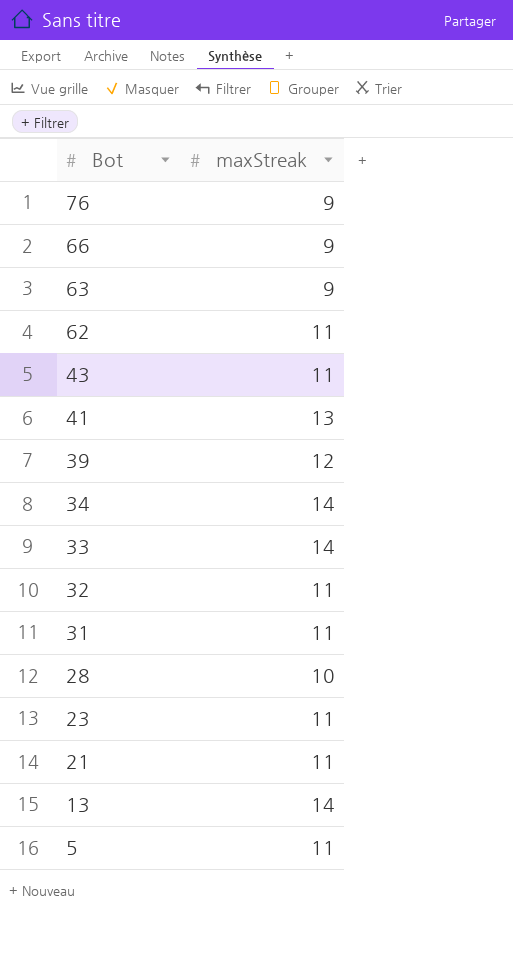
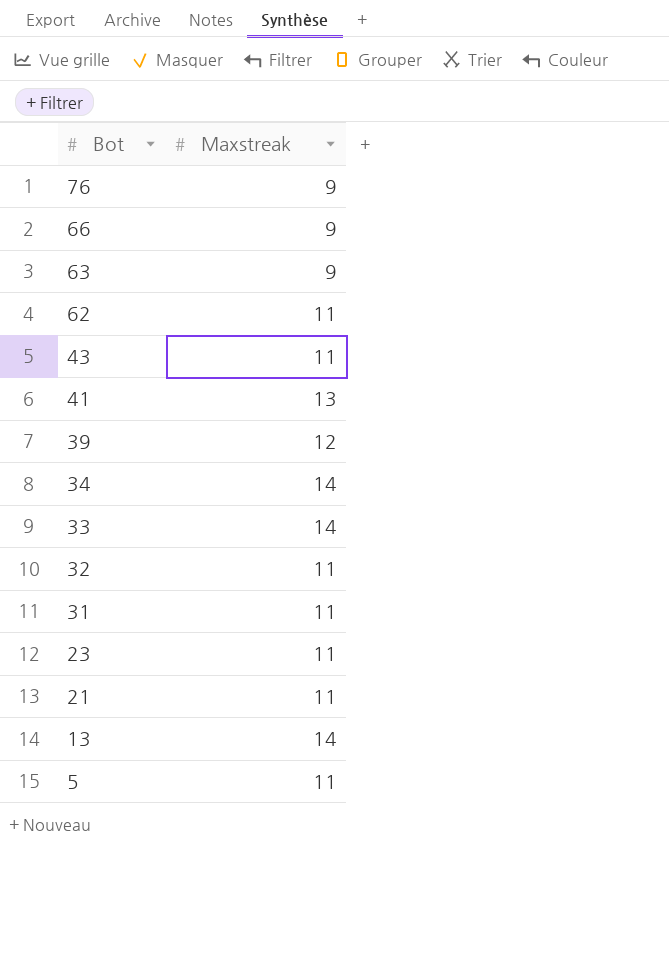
column name: maxStreak -> Maxstreak
row 28: 10 -> none

